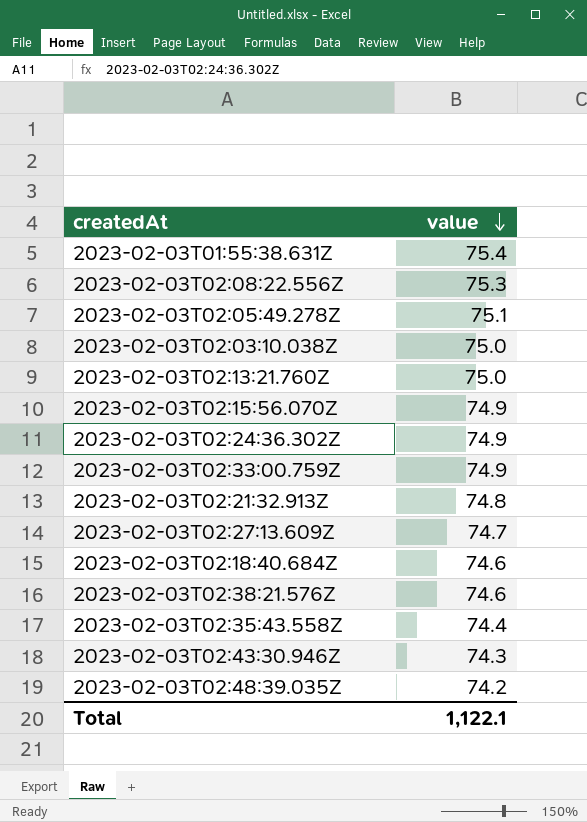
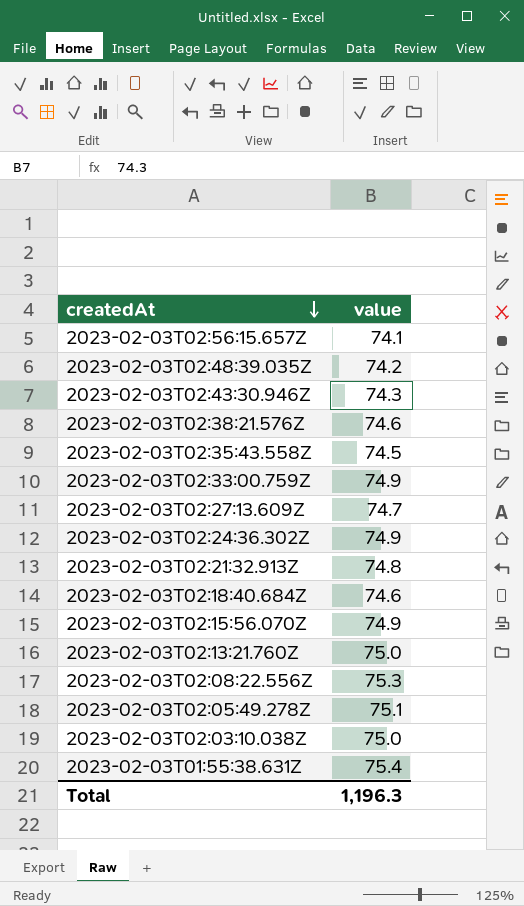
row order: value descending -> createdAt descending
row 2023-02-03T02:56:15.657Z: none -> 74.1
2023-02-03T02:35:43.558Z | value: 74.4 -> 74.5
Total | value: 1,122.1 -> 1,196.3

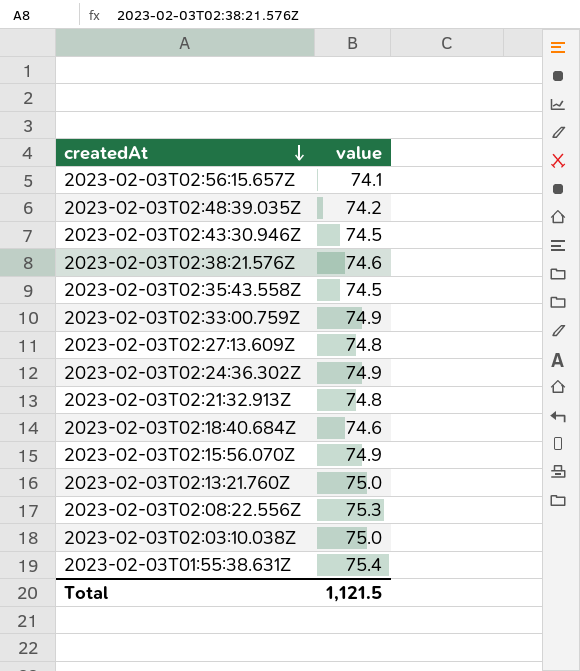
row 2023-02-03T02:05:49.278Z: 75.1 -> none
2023-02-03T02:43:30.946Z | value: 74.3 -> 74.5
2023-02-03T02:27:13.609Z | value: 74.7 -> 74.8
Total | value: 1,196.3 -> 1,121.5

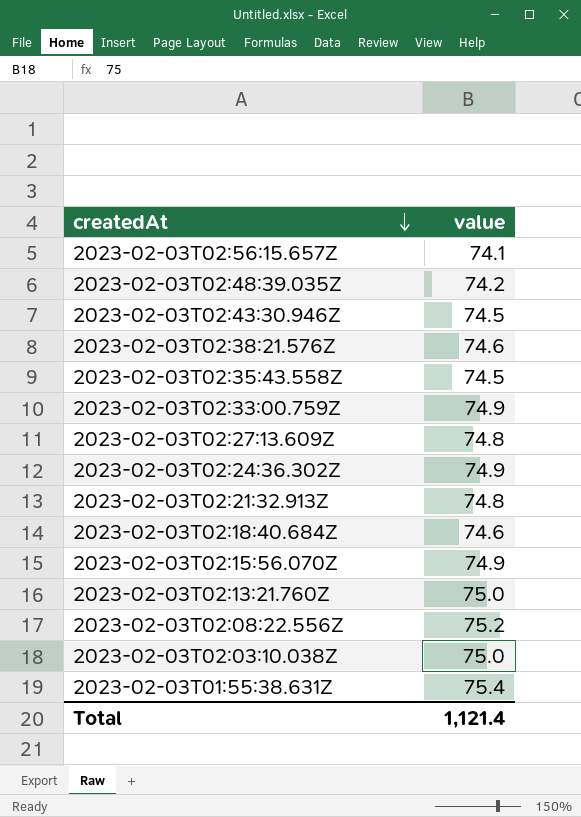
2023-02-03T02:08:22.556Z | value: 75.3 -> 75.2
Total | value: 1,121.5 -> 1,121.4

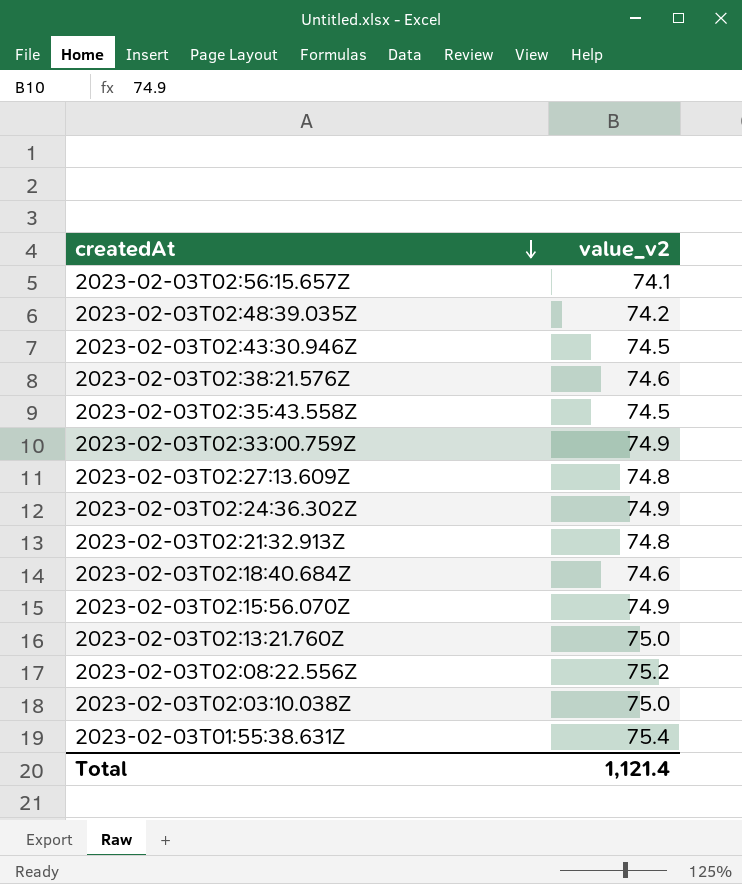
column name: value -> value_v2

